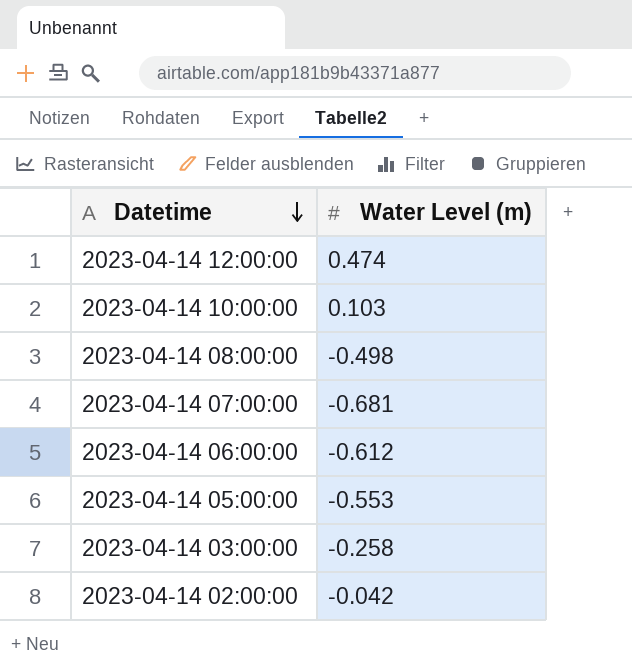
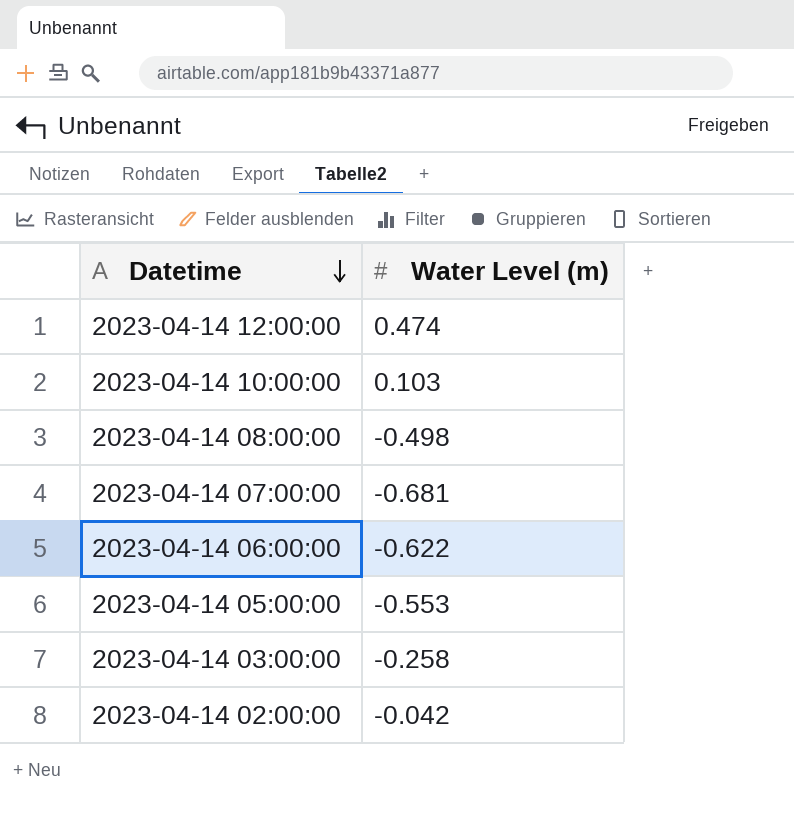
2023-04-14 06:00:00 | Water Level (m): -0.612 -> -0.622

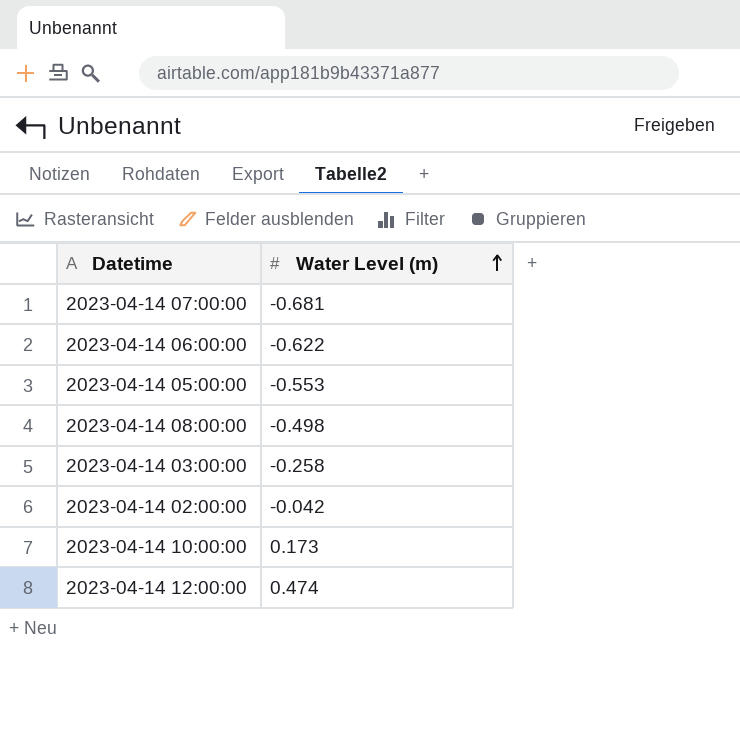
row order: Datetime descending -> Water Level (m) ascending
2023-04-14 10:00:00 | Water Level (m): 0.103 -> 0.173

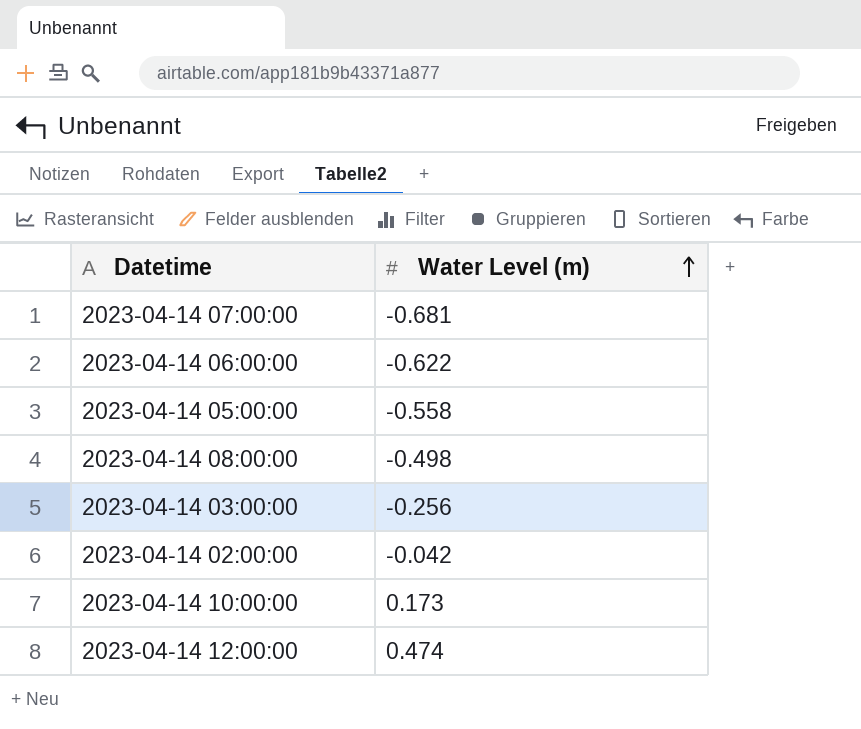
2023-04-14 05:00:00 | Water Level (m): -0.553 -> -0.558
2023-04-14 03:00:00 | Water Level (m): -0.258 -> -0.256

